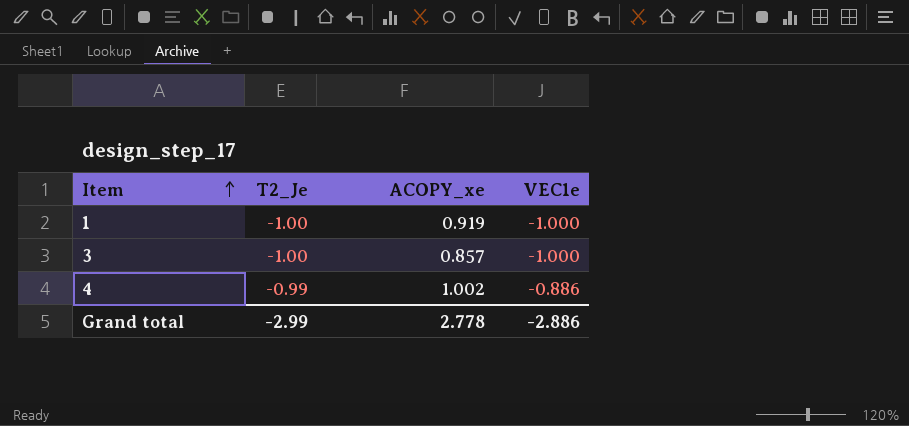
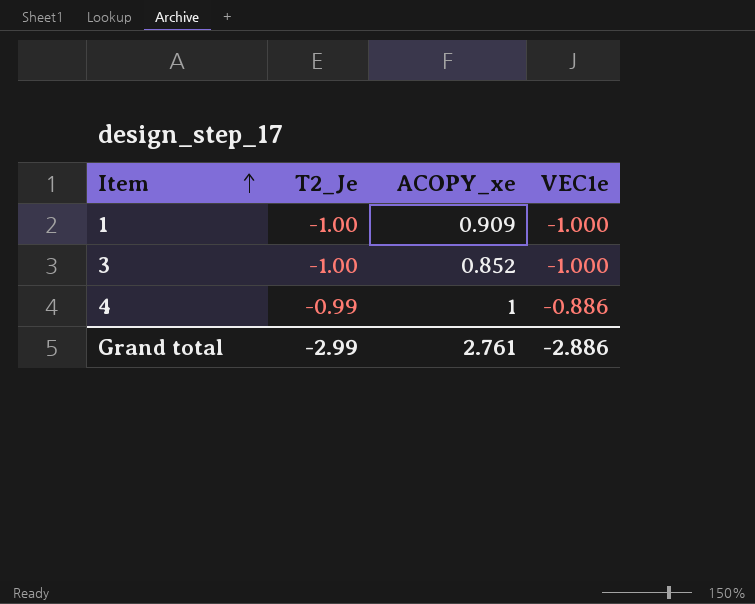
1 | ACOPY_xe: 0.919 -> 0.909
3 | ACOPY_xe: 0.857 -> 0.852
4 | ACOPY_xe: 1.002 -> 1
Grand total | ACOPY_xe: 2.778 -> 2.761

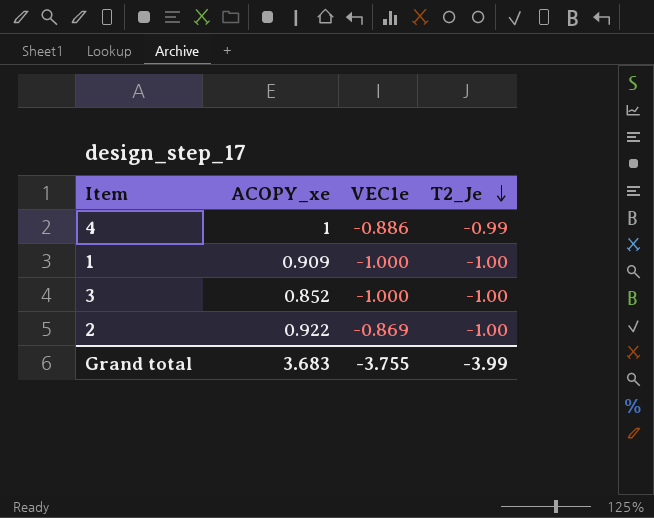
row order: Item ascending -> T2_Je descending
column T2_Je | position: 2 -> 4
row 2: none -> 0.922 | -0.869 | -1.00
Grand total | ACOPY_xe: 2.761 -> 3.683
Grand total | VEC1e: -2.886 -> -3.755
Grand total | T2_Je: -2.99 -> -3.99

